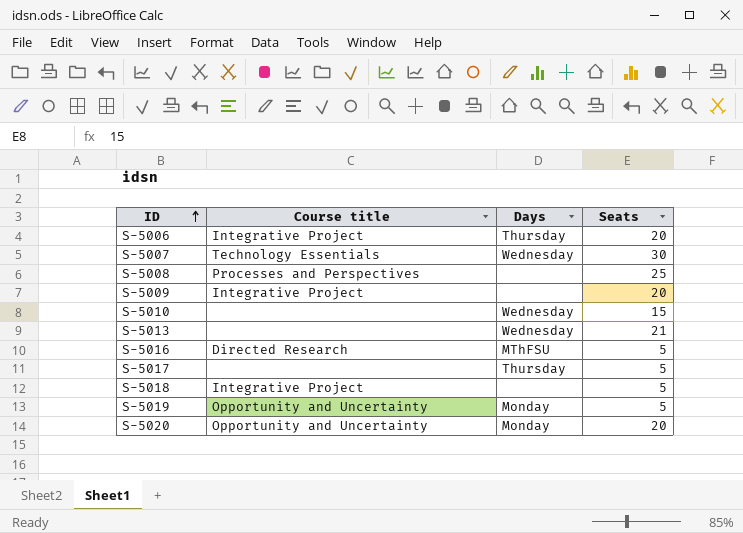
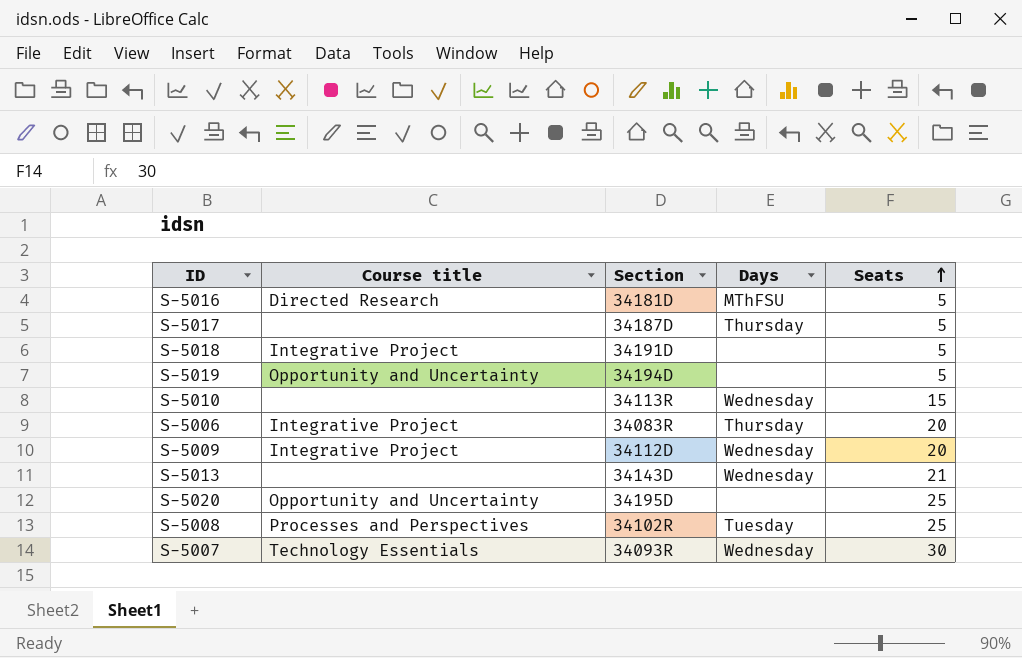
row order: ID ascending -> Seats ascending
column Section | position: none -> 3
S-5019 | Days: Monday -> none
S-5009 | Days: none -> Wednesday
S-5020 | Days: Monday -> none
S-5020 | Seats: 20 -> 25
S-5008 | Days: none -> Tuesday

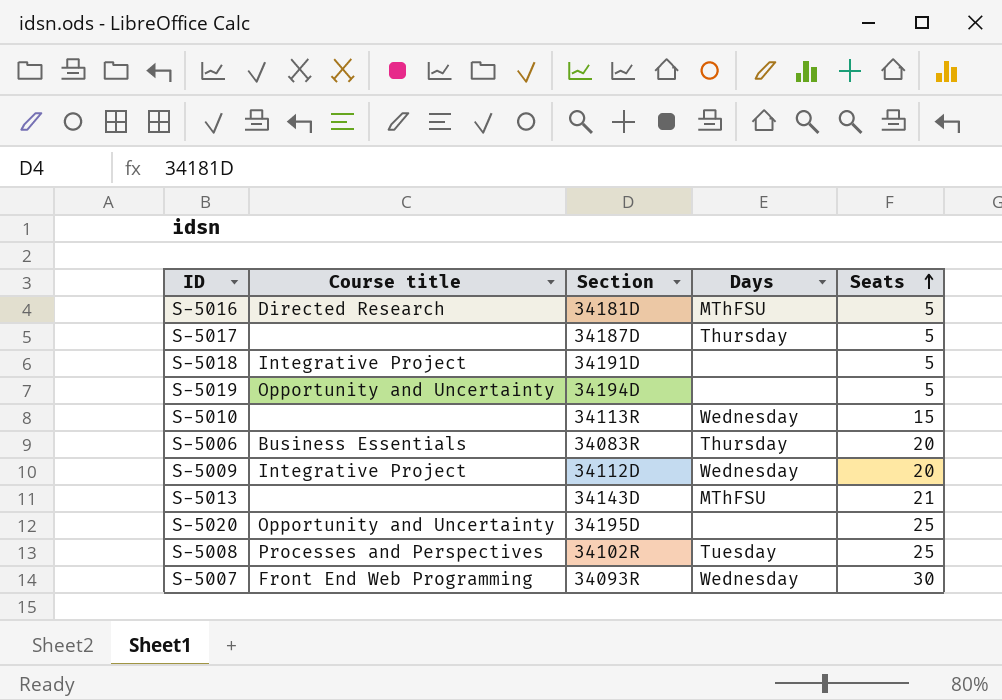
S-5006 | Course title: Integrative Project -> Business Essentials
S-5013 | Days: Wednesday -> MThFSU
S-5007 | Course title: Technology Essentials -> Front End Web Programming

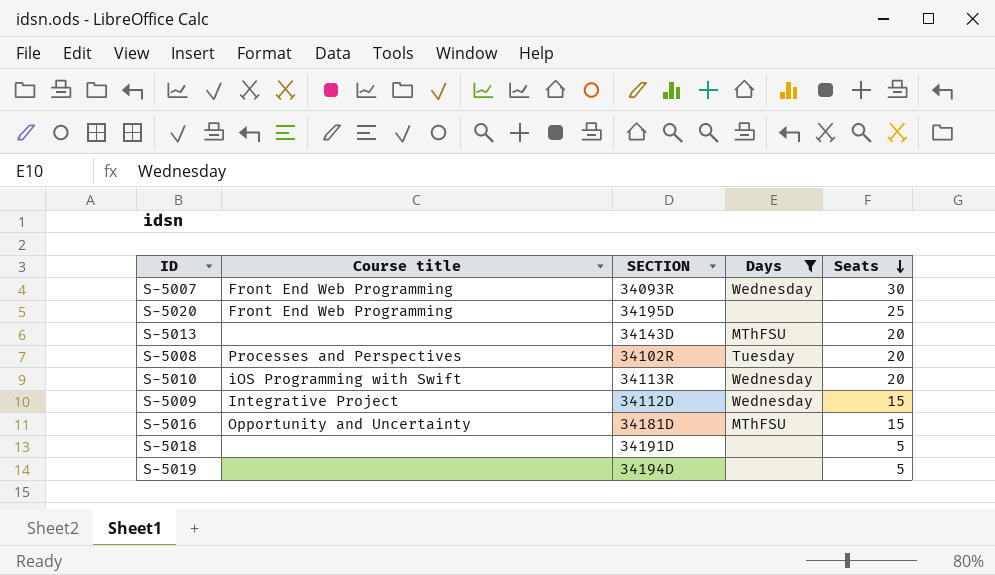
filter: none -> Days != Thursday
row order: Seats ascending -> Seats descending
column name: Section -> SECTION
S-5020 | Course title: Opportunity and Uncertainty -> Front End Web Programming
S-5013 | Seats: 21 -> 20
S-5008 | Seats: 25 -> 20
S-5010 | Course title: none -> iOS Programming with Swift
S-5010 | Seats: 15 -> 20
S-5009 | Seats: 20 -> 15
S-5016 | Course title: Directed Research -> Opportunity and Uncertainty
S-5016 | Seats: 5 -> 15
S-5018 | Course title: Integrative Project -> none
S-5019 | Course title: Opportunity and Uncertainty -> none

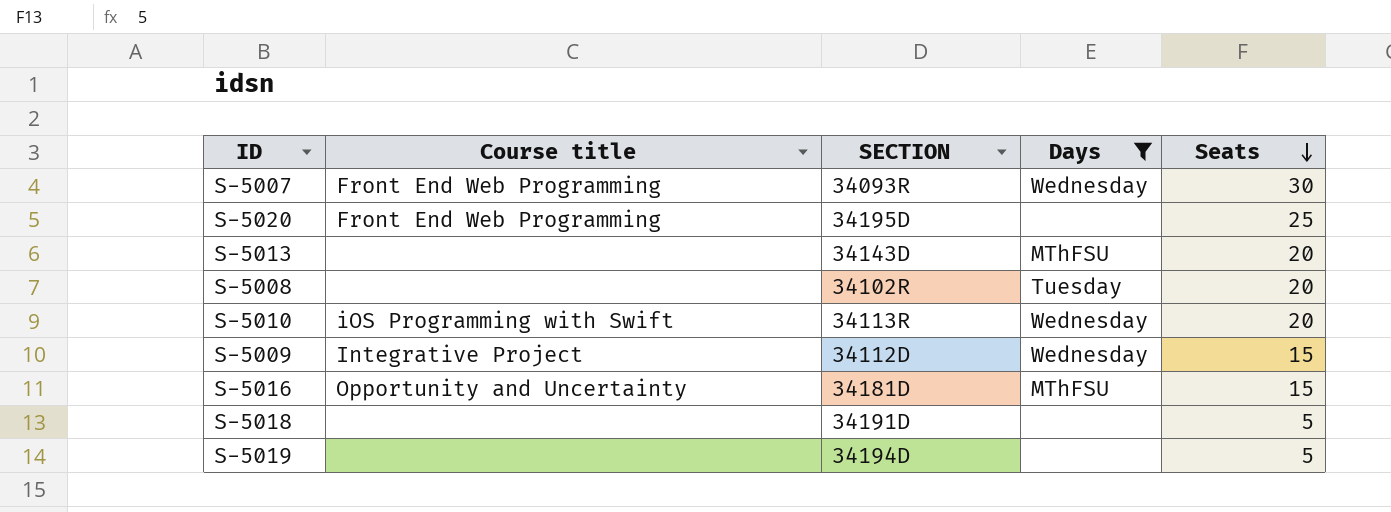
S-5008 | Course title: Processes and Perspectives -> none

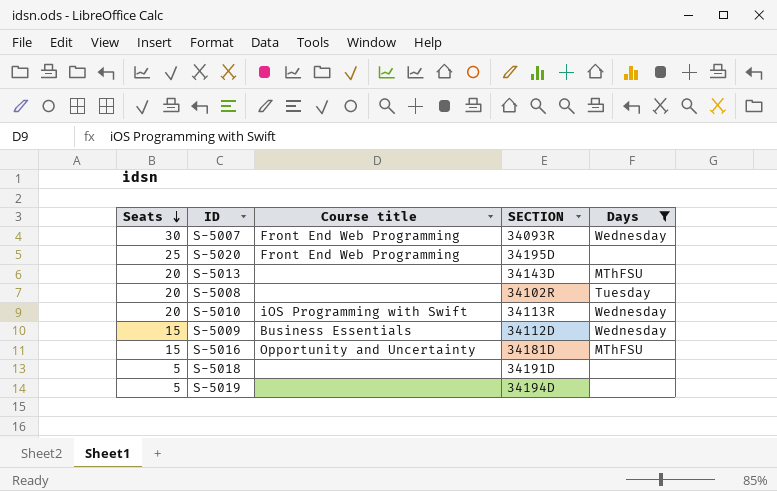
column Seats | position: 5 -> 1
S-5009 | Course title: Integrative Project -> Business Essentials

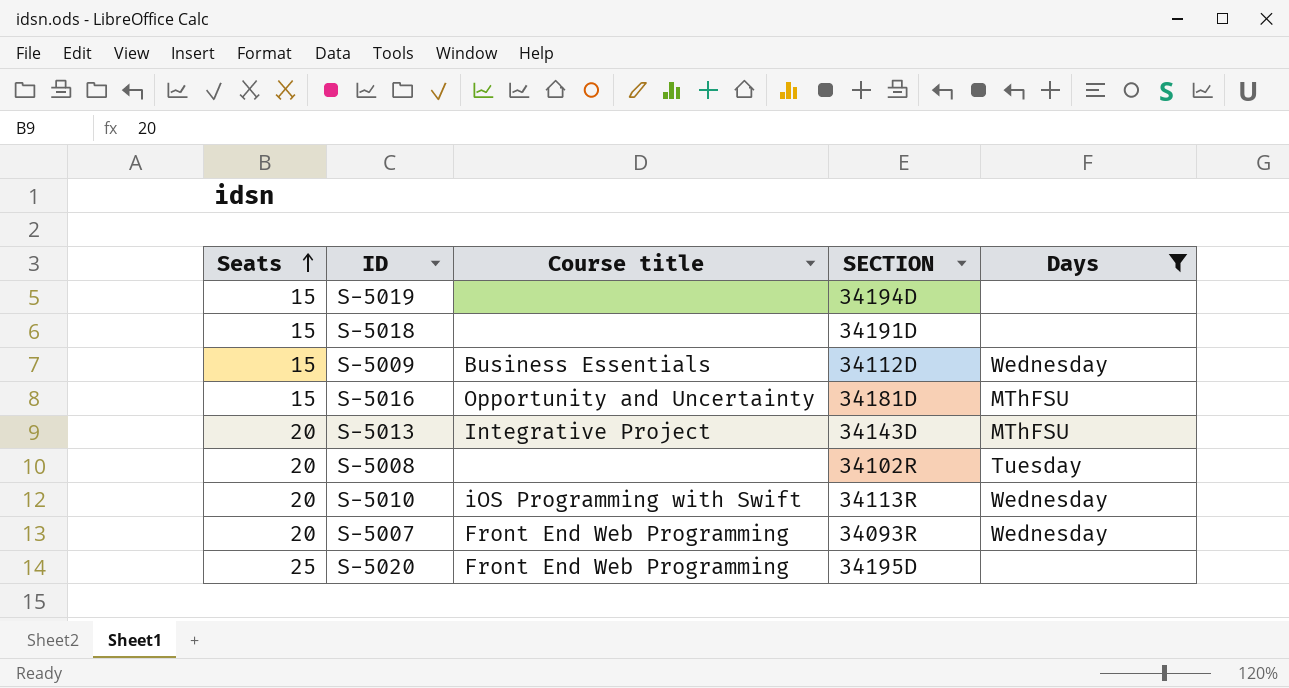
row order: Seats descending -> Seats ascending
S-5019 | Seats: 5 -> 15
S-5018 | Seats: 5 -> 15
S-5013 | Course title: none -> Integrative Project
S-5007 | Seats: 30 -> 20

